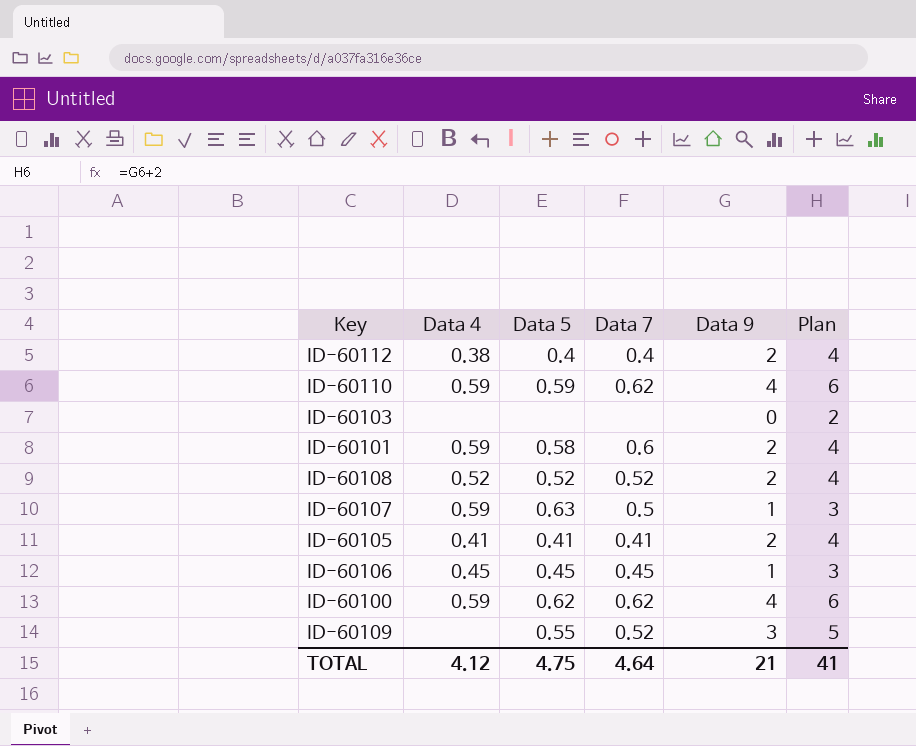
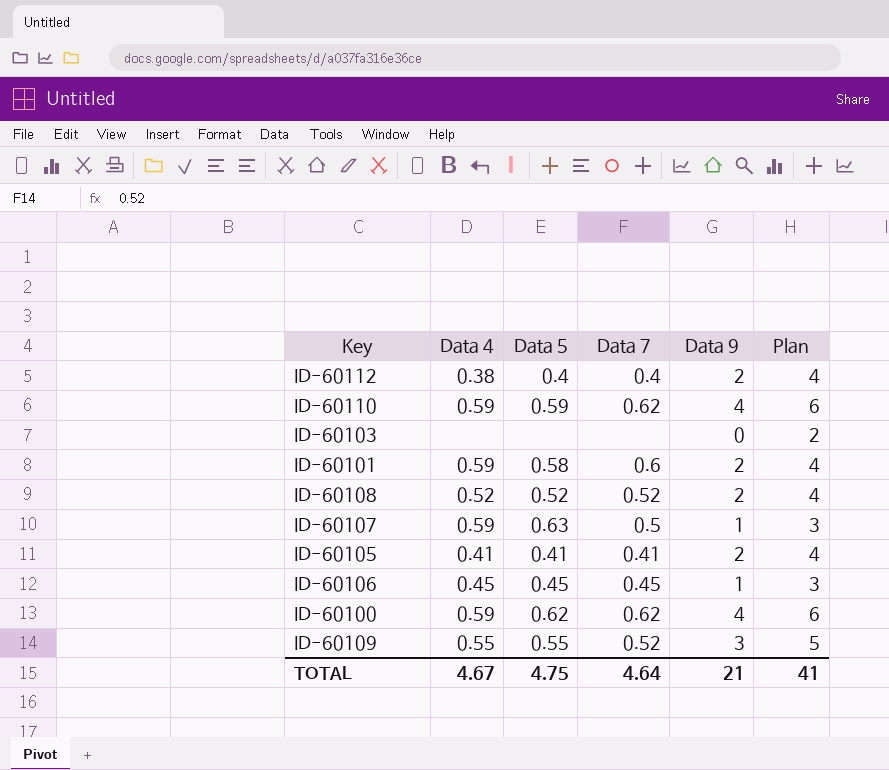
ID-60109 | Data 4: none -> 0.55
TOTAL | Data 4: 4.12 -> 4.67

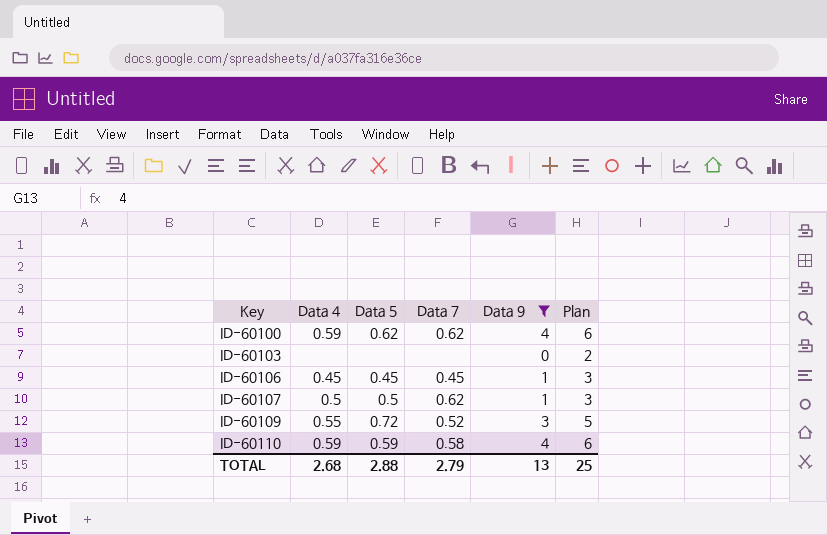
filter: none -> Data 9 != 2
row order: none -> Key ascending
ID-60107 | Data 4: 0.59 -> 0.5
ID-60107 | Data 5: 0.63 -> 0.5
ID-60107 | Data 7: 0.5 -> 0.62
ID-60109 | Data 5: 0.55 -> 0.72
ID-60110 | Data 7: 0.62 -> 0.58
TOTAL | Data 4: 4.67 -> 2.68
TOTAL | Data 5: 4.75 -> 2.88
TOTAL | Data 7: 4.64 -> 2.79
TOTAL | Data 9: 21 -> 13
TOTAL | Plan: 41 -> 25

